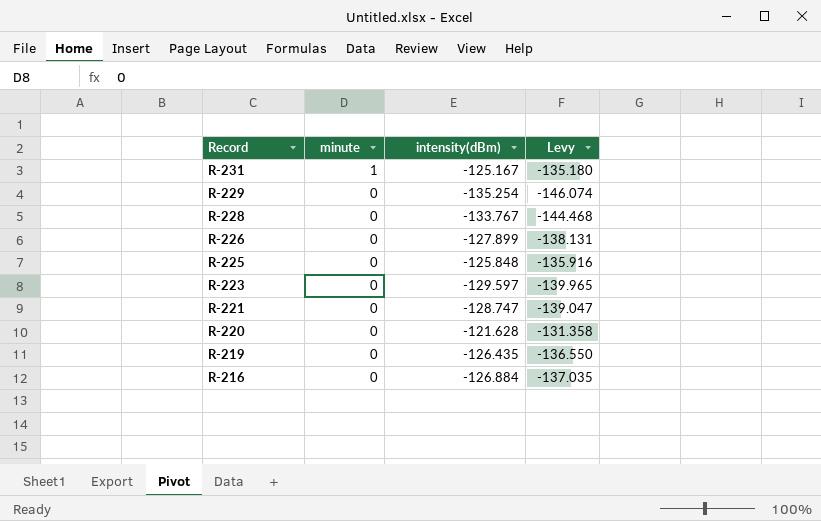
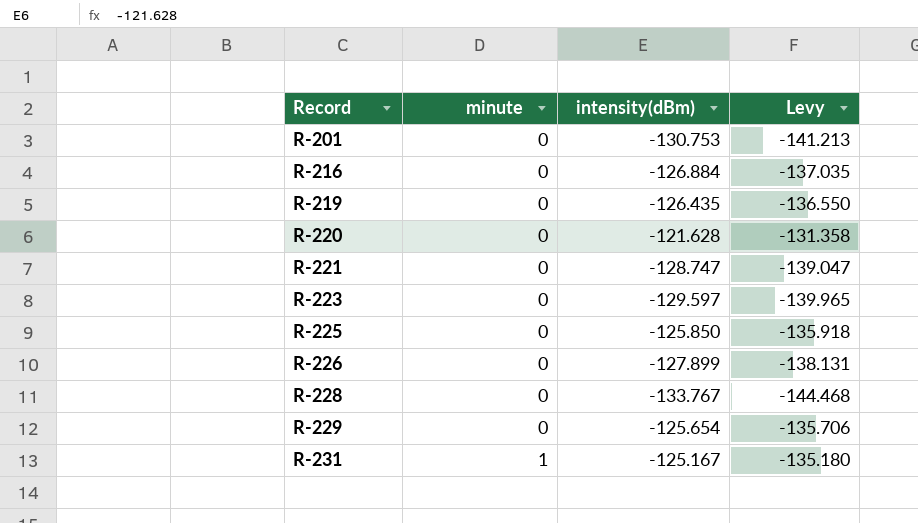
row order: Record descending -> Record ascending
row R-201: none -> 0 | -130.753 | -141.213
R-225 | intensity(dBm): -125.848 -> -125.850
R-225 | Levy: -135.916 -> -135.918
R-229 | intensity(dBm): -135.254 -> -125.654
R-229 | Levy: -146.074 -> -135.706

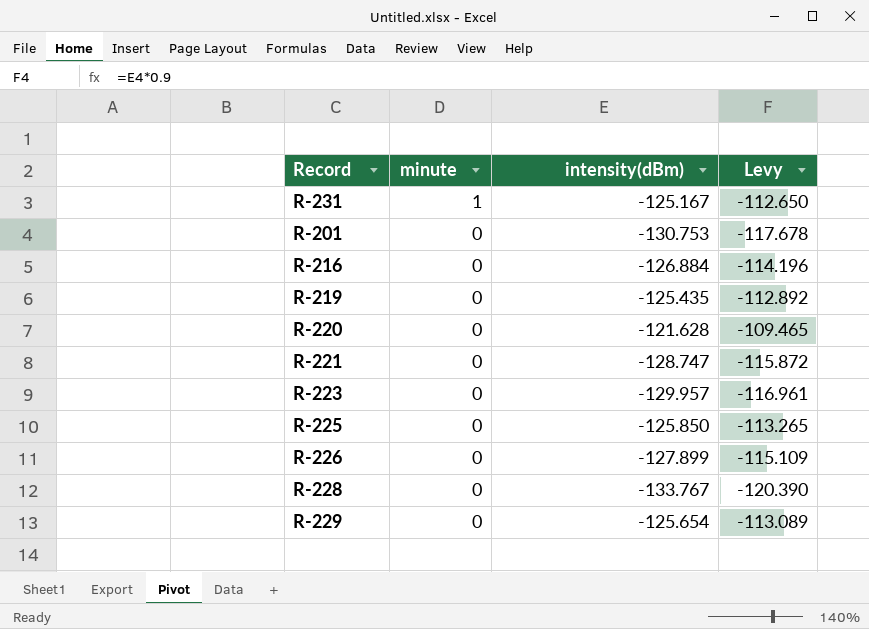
row order: Record ascending -> minute descending
column Levy | formula: [intensity(dBm)] * 1.08 -> [intensity(dBm)] * 0.9
R-219 | intensity(dBm): -126.435 -> -125.435
R-223 | intensity(dBm): -129.597 -> -129.957

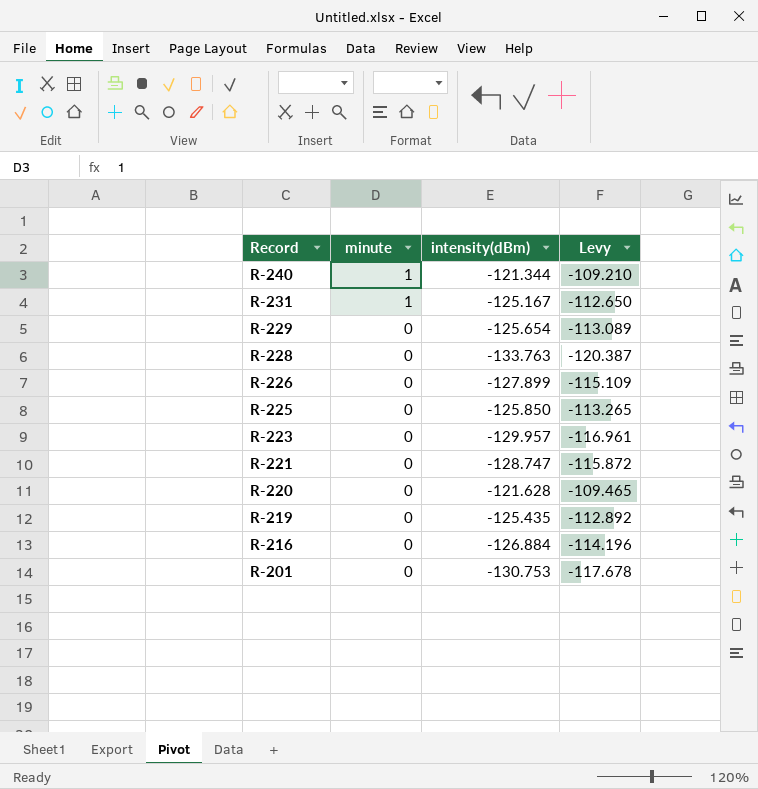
row order: minute descending -> Record descending
row R-240: none -> 1 | -121.344 | -109.210
R-228 | intensity(dBm): -133.767 -> -133.763
R-228 | Levy: -120.390 -> -120.387

